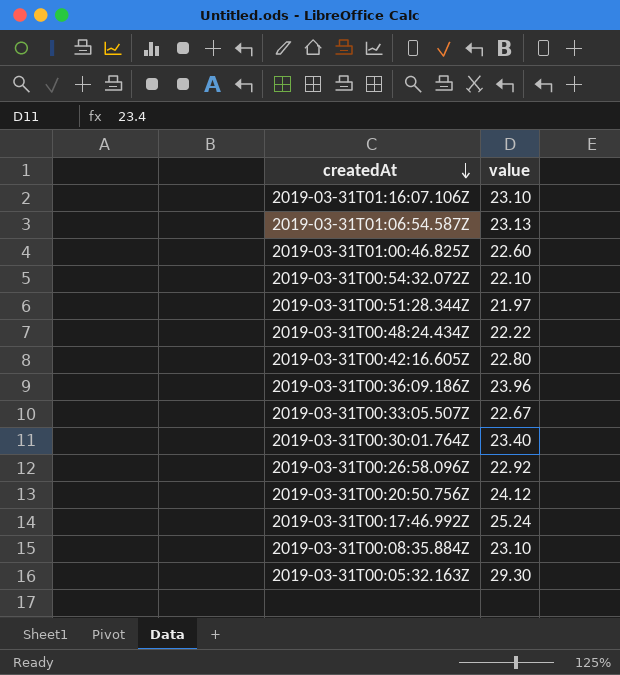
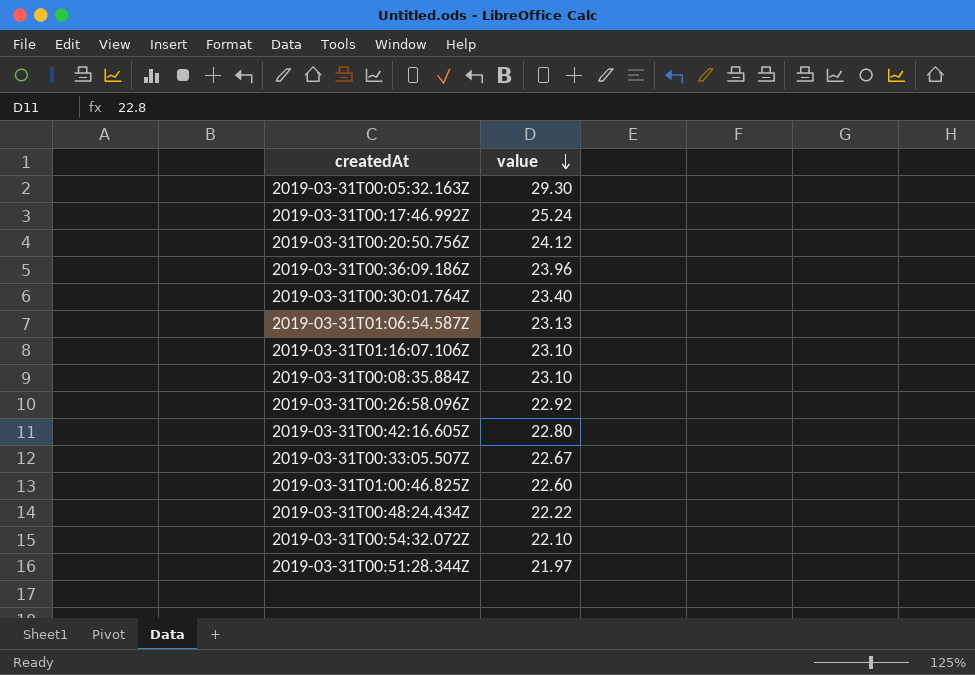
row order: createdAt descending -> value descending

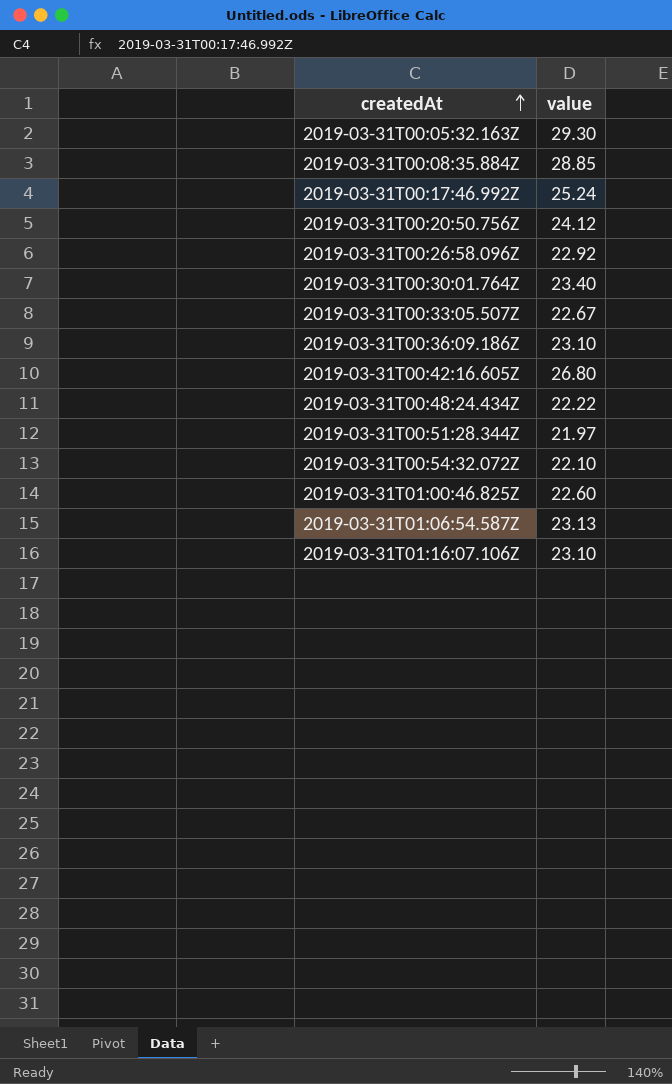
row order: value descending -> createdAt ascending
2019-03-31T00:08:35.884Z | value: 23.10 -> 28.85
2019-03-31T00:36:09.186Z | value: 23.96 -> 23.10
2019-03-31T00:42:16.605Z | value: 22.80 -> 26.80

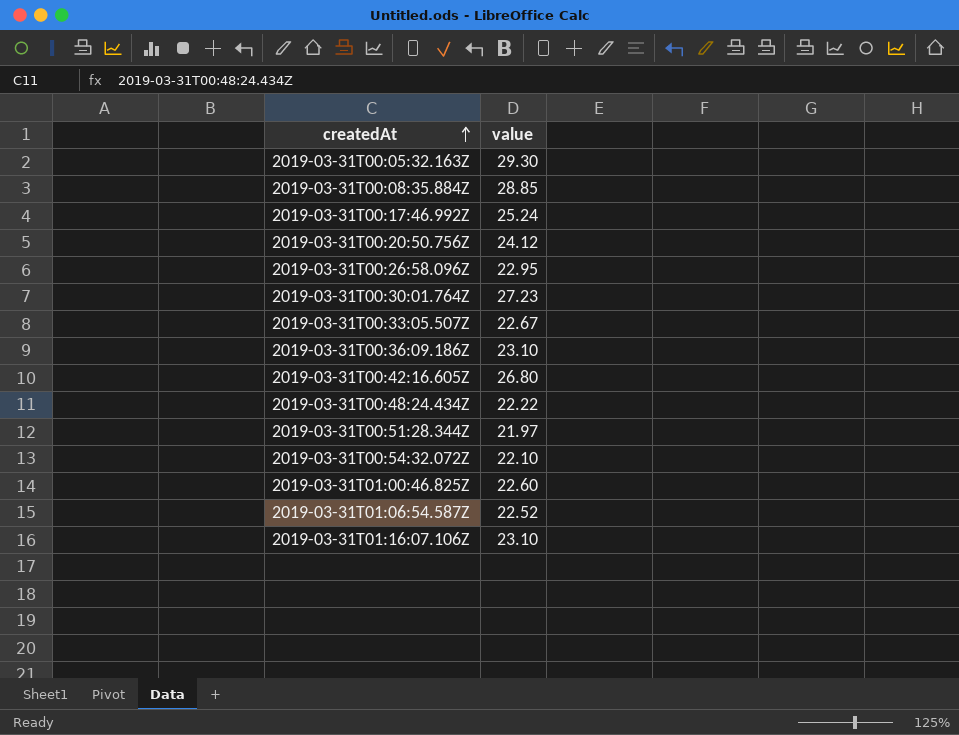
2019-03-31T00:26:58.096Z | value: 22.92 -> 22.95
2019-03-31T00:30:01.764Z | value: 23.40 -> 27.23
2019-03-31T01:06:54.587Z | value: 23.13 -> 22.52

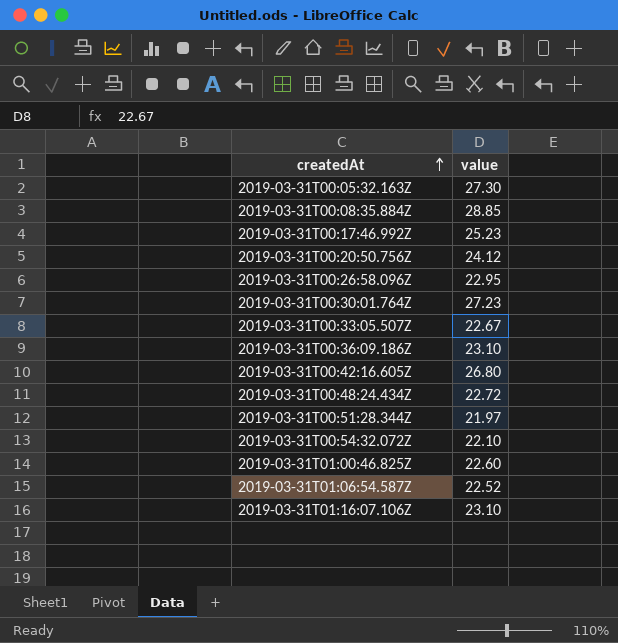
2019-03-31T00:05:32.163Z | value: 29.30 -> 27.30
2019-03-31T00:17:46.992Z | value: 25.24 -> 25.23
2019-03-31T00:48:24.434Z | value: 22.22 -> 22.72

